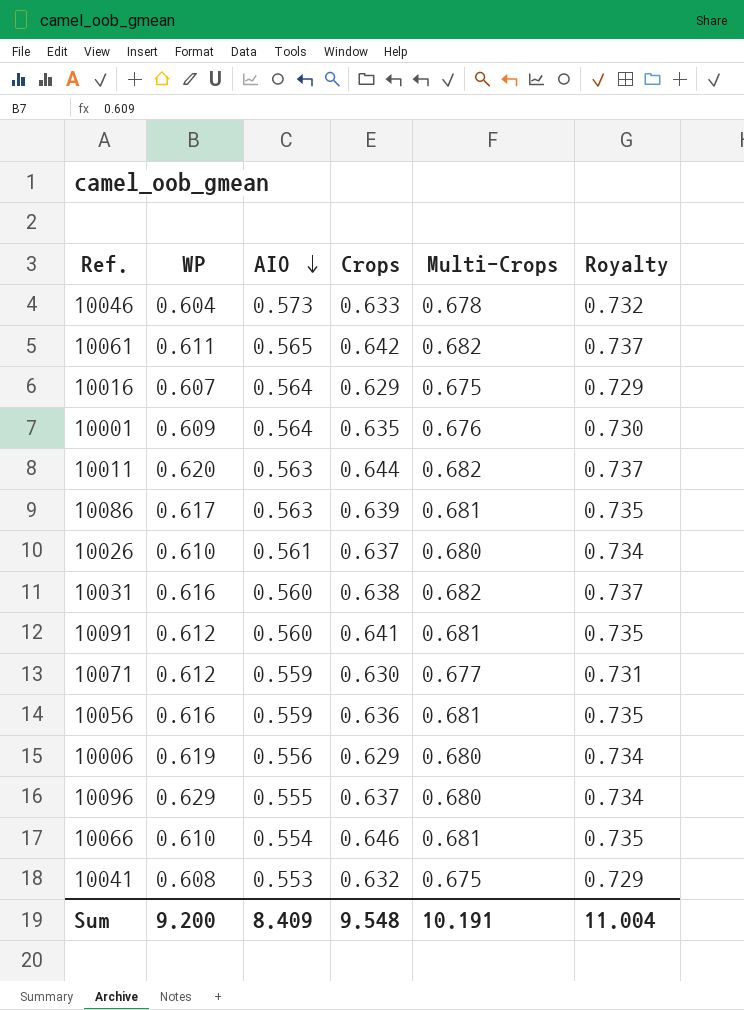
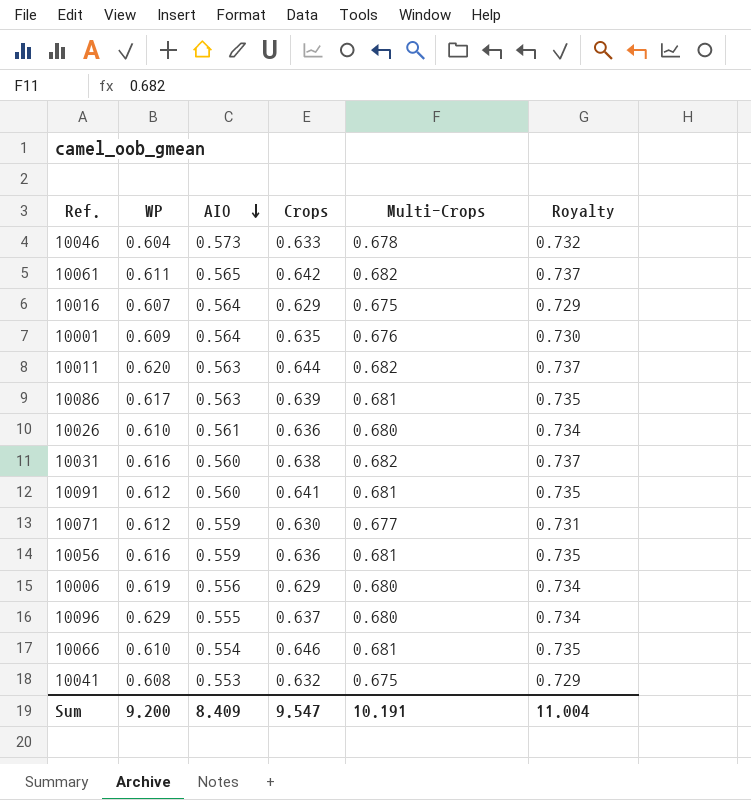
10026 | Crops: 0.637 -> 0.636
Sum | Crops: 9.548 -> 9.547

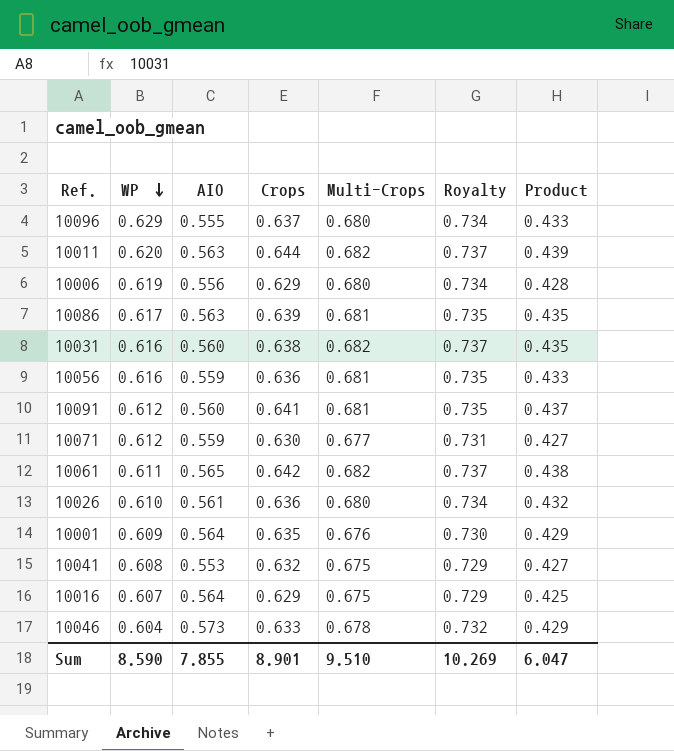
row order: AIO descending -> WP descending
column Product | formula: none -> [Crops] * [Multi-Crops]
row 10066: 0.610 | 0.554 | 0.646 | 0.681 | 0.735 -> none
Sum | WP: 9.200 -> 8.590
Sum | AIO: 8.409 -> 7.855
Sum | Crops: 9.547 -> 8.901
Sum | Multi-Crops: 10.191 -> 9.510
Sum | Royalty: 11.004 -> 10.269

